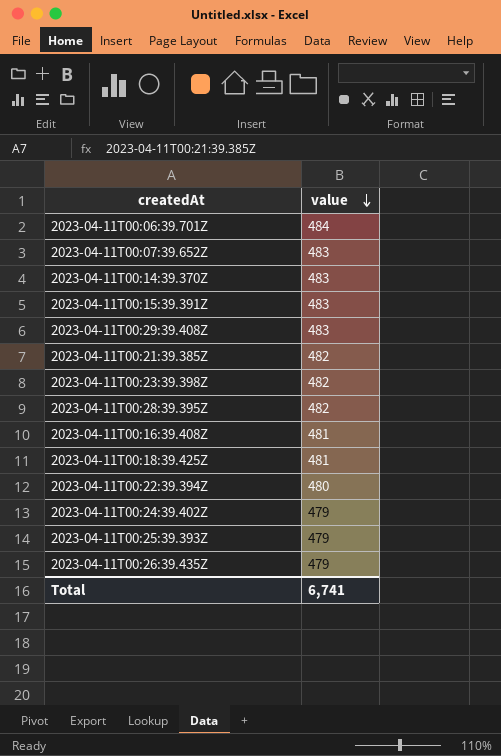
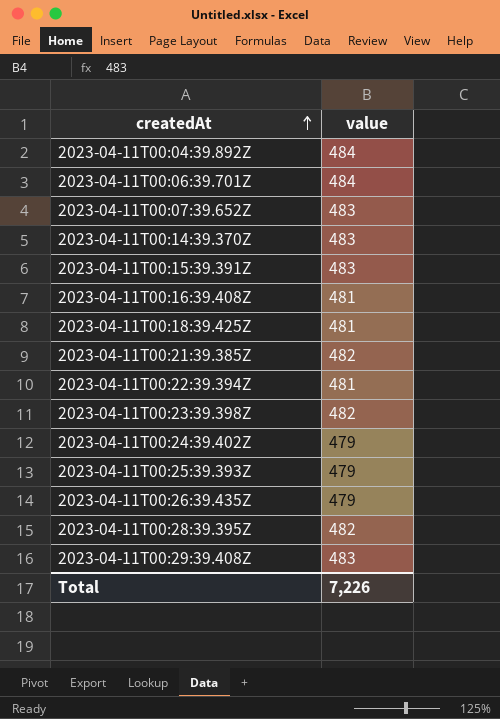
row order: value descending -> createdAt ascending
row 2023-04-11T00:04:39.892Z: none -> 484
2023-04-11T00:22:39.394Z | value: 480 -> 481
Total | value: 6,741 -> 7,226

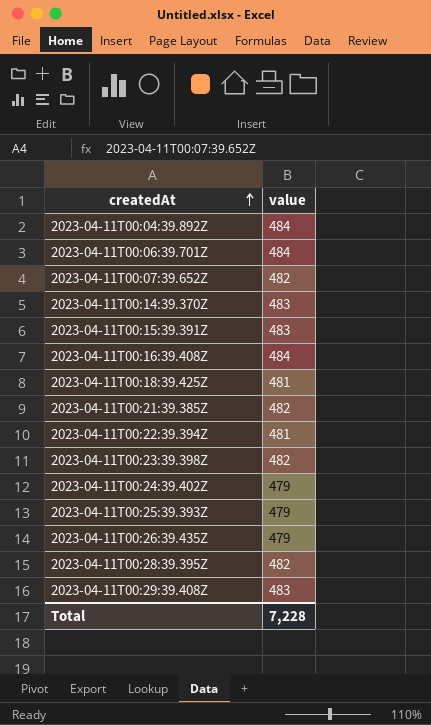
2023-04-11T00:07:39.652Z | value: 483 -> 482
2023-04-11T00:16:39.408Z | value: 481 -> 484
Total | value: 7,226 -> 7,228

